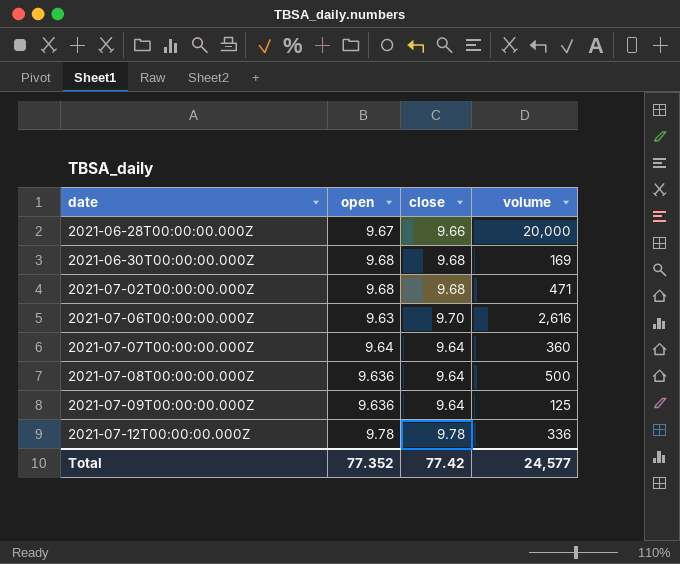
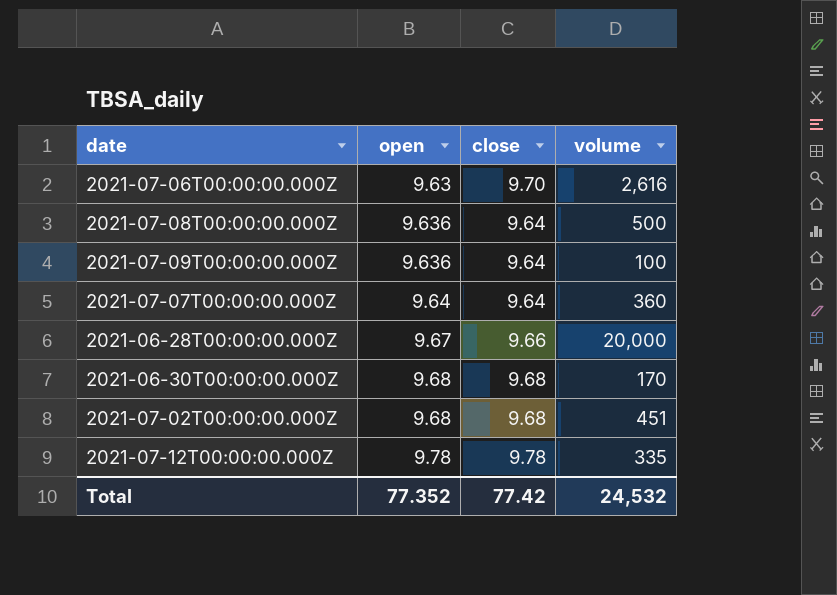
row order: date ascending -> open ascending
2021-07-09T00:00:00.000Z | volume: 125 -> 100
2021-06-30T00:00:00.000Z | volume: 169 -> 170
2021-07-02T00:00:00.000Z | volume: 471 -> 451
2021-07-12T00:00:00.000Z | volume: 336 -> 335
Total | volume: 24,577 -> 24,532

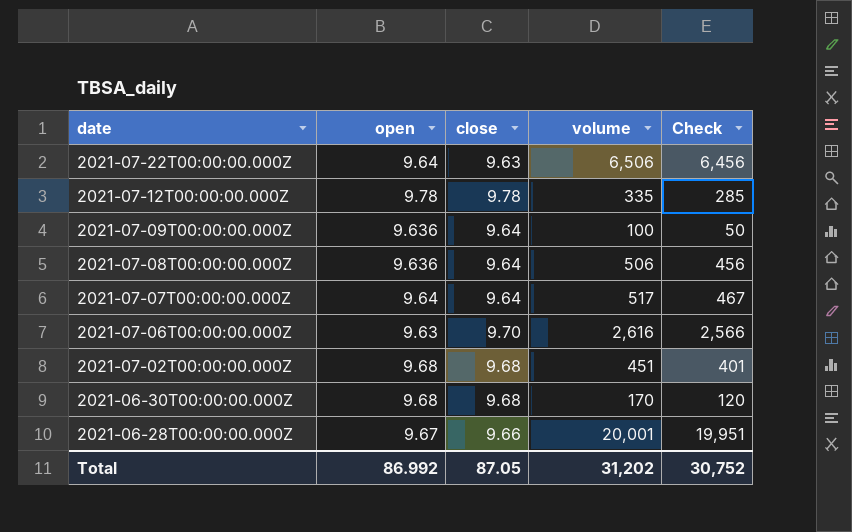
row order: open ascending -> date descending
column Check | formula: none -> [volume] - 50
row 2021-07-22T00:00:00.000Z: none -> 9.64 | 9.63 | 6,506 | 6,456
2021-07-08T00:00:00.000Z | volume: 500 -> 506
2021-07-07T00:00:00.000Z | volume: 360 -> 517
2021-06-28T00:00:00.000Z | volume: 20,000 -> 20,001
Total | open: 77.352 -> 86.992
Total | close: 77.42 -> 87.05
Total | volume: 24,532 -> 31,202

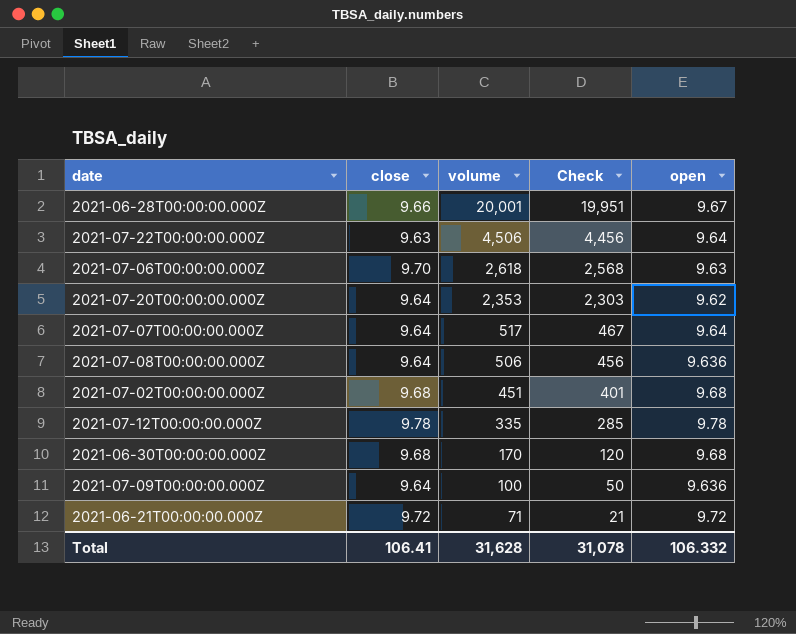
row order: date descending -> volume descending
column open | position: 2 -> 5
2021-07-22T00:00:00.000Z | volume: 6,506 -> 4,506
2021-07-22T00:00:00.000Z | Check: 6,456 -> 4,456
2021-07-06T00:00:00.000Z | volume: 2,616 -> 2,618
2021-07-06T00:00:00.000Z | Check: 2,566 -> 2,568
row 2021-07-20T00:00:00.000Z: none -> 9.64 | 2,353 | 2,303 | 9.62
row 2021-06-21T00:00:00.000Z: none -> 9.72 | 71 | 21 | 9.72
Total | close: 87.05 -> 106.41
Total | volume: 31,202 -> 31,628
Total | Check: 30,752 -> 31,078
Total | open: 86.992 -> 106.332

